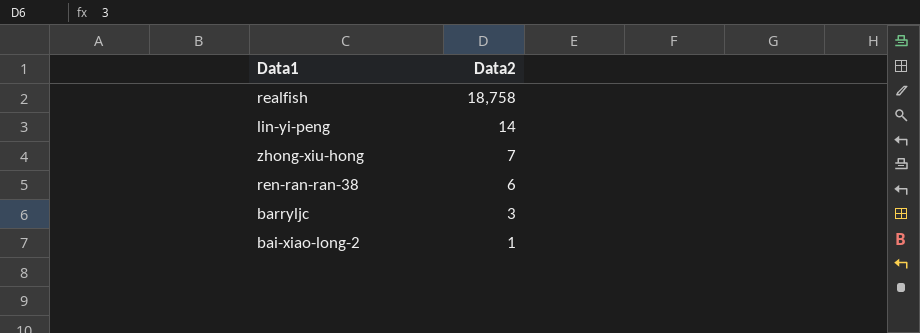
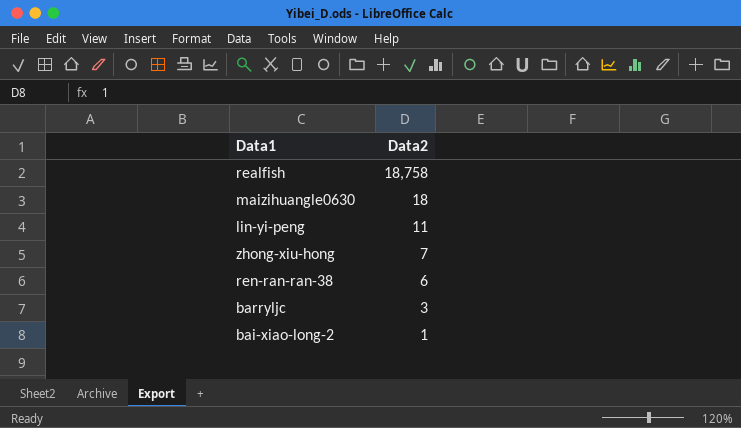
row maizihuangle0630: none -> 18
lin-yi-peng | Data2: 14 -> 11

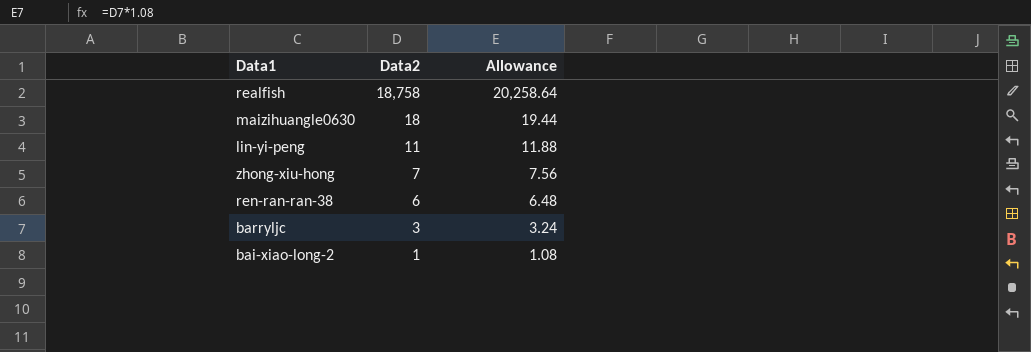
column Allowance | formula: none -> [Data2] * 1.08

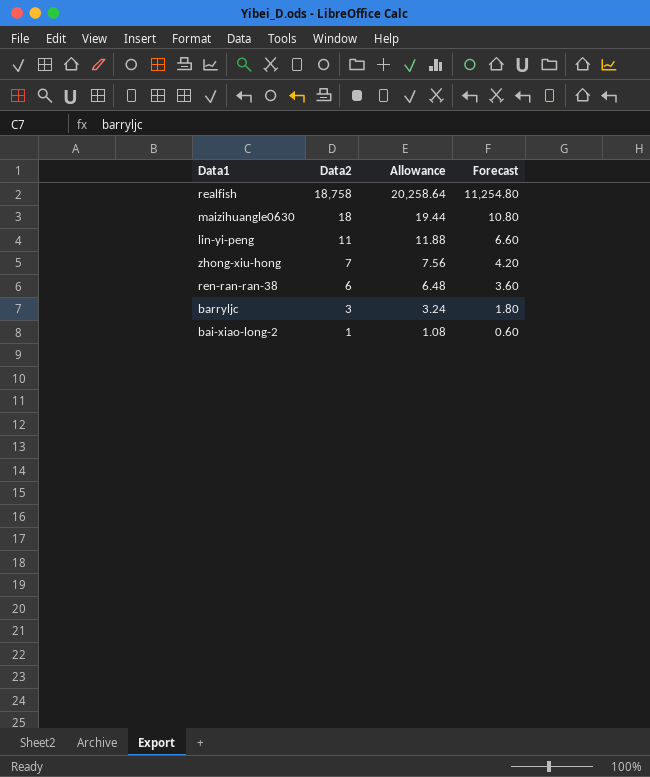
column Forecast | formula: none -> [Data2] * 0.6

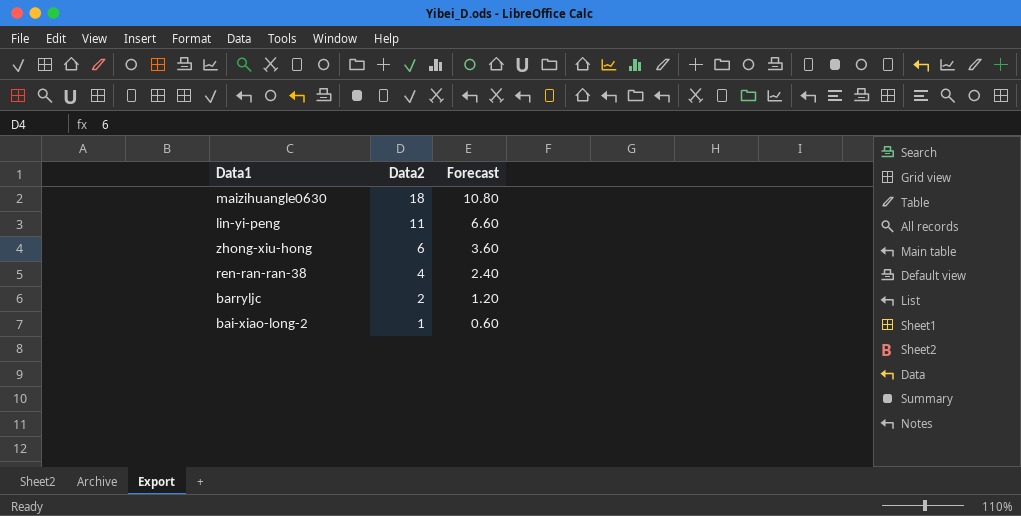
column Allowance | formula: [Data2] * 1.08 -> none
row realfish: 18,758 | 20,258.64 | 11,254.80 -> none
zhong-xiu-hong | Data2: 7 -> 6
zhong-xiu-hong | Forecast: 4.20 -> 3.60
ren-ran-ran-38 | Data2: 6 -> 4
ren-ran-ran-38 | Forecast: 3.60 -> 2.40
barryljc | Data2: 3 -> 2
barryljc | Forecast: 1.80 -> 1.20

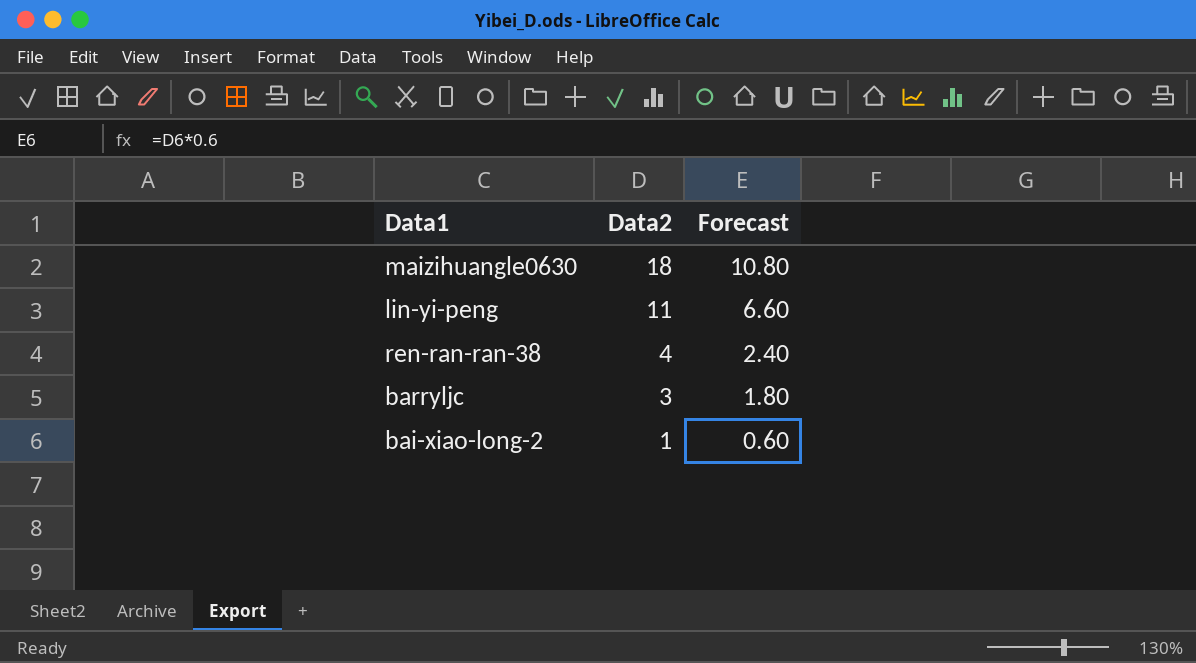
row zhong-xiu-hong: 6 | 3.60 -> none
barryljc | Data2: 2 -> 3
barryljc | Forecast: 1.20 -> 1.80

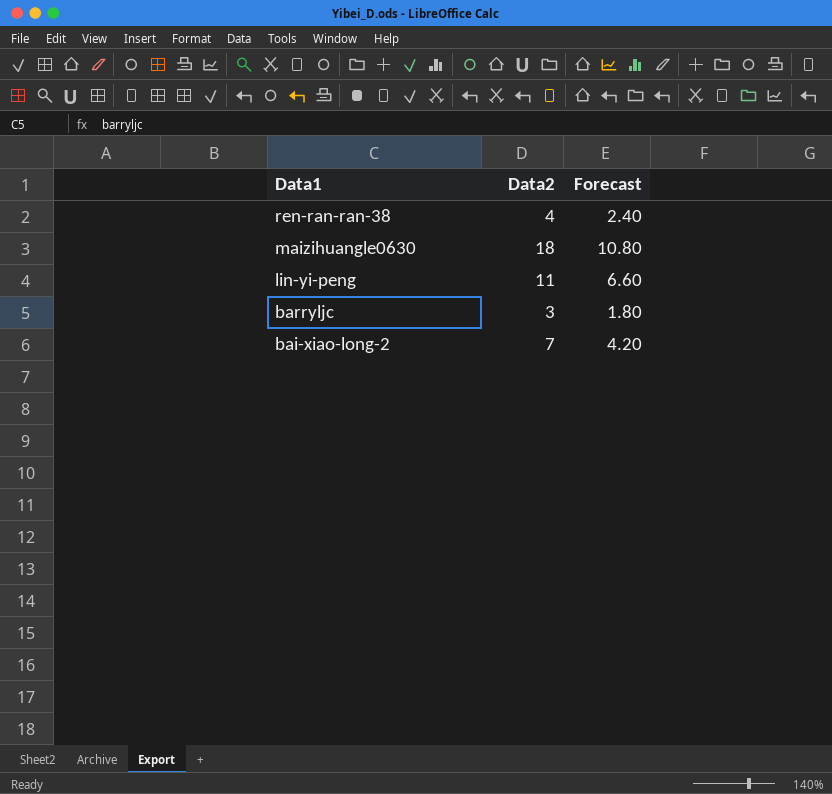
row order: Data2 descending -> Data1 descending
bai-xiao-long-2 | Data2: 1 -> 7
bai-xiao-long-2 | Forecast: 0.60 -> 4.20

